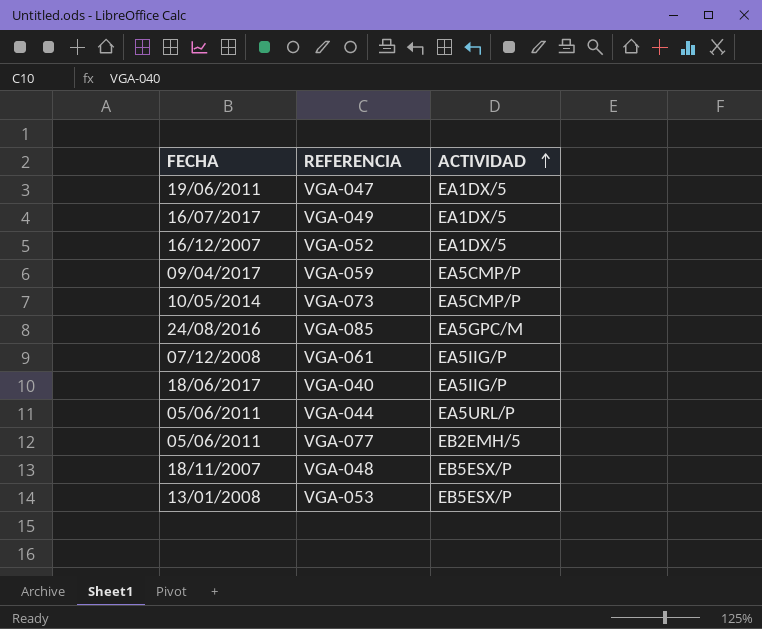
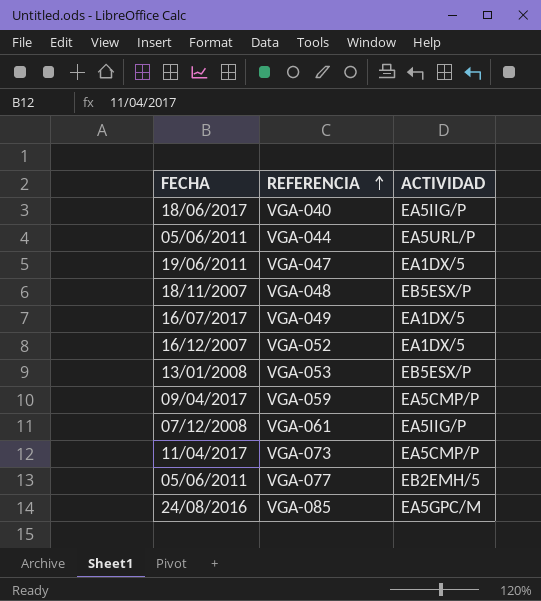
row order: ACTIVIDAD ascending -> REFERENCIA ascending
VGA-073 | FECHA: 10/05/2014 -> 11/04/2017

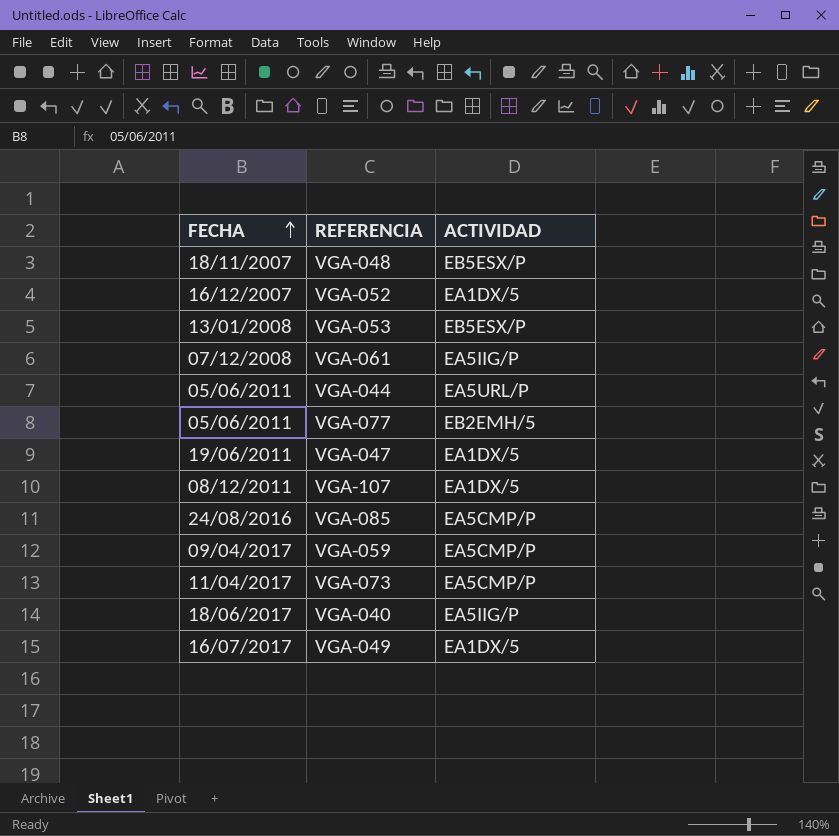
row order: REFERENCIA ascending -> FECHA ascending
row VGA-107: none -> 08/12/2011 | EA1DX/5
VGA-085 | ACTIVIDAD: EA5GPC/M -> EA5CMP/P

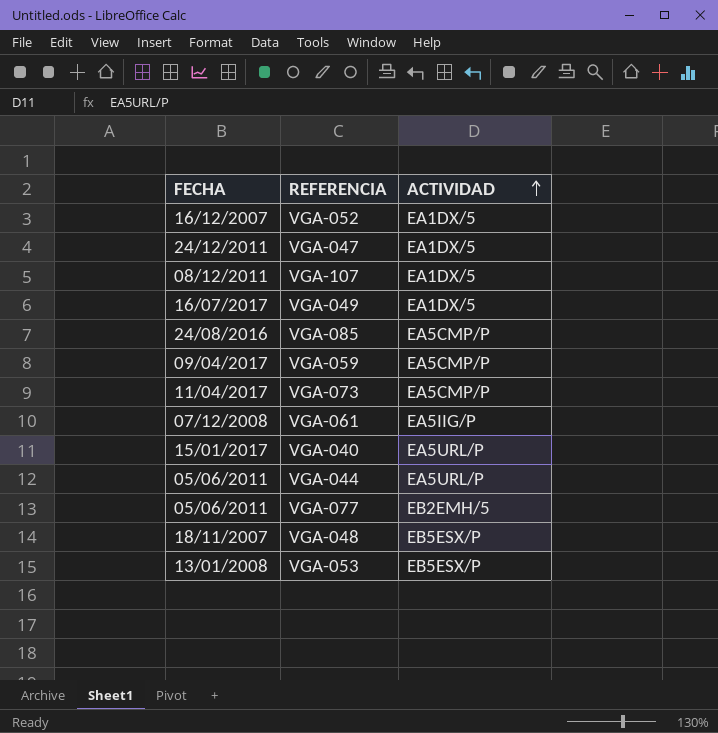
row order: FECHA ascending -> ACTIVIDAD ascending
VGA-047 | FECHA: 19/06/2011 -> 24/12/2011
VGA-040 | FECHA: 18/06/2017 -> 15/01/2017
VGA-040 | ACTIVIDAD: EA5IIG/P -> EA5URL/P

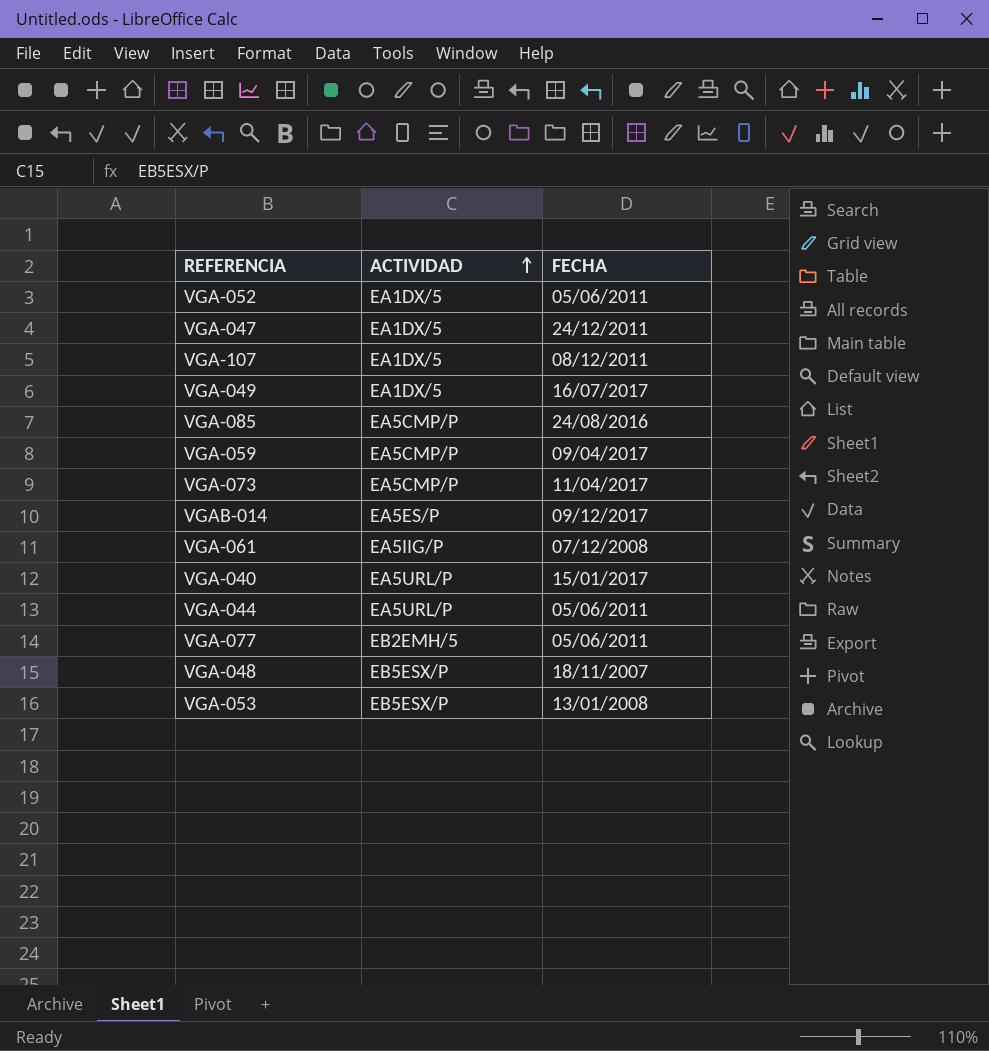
column FECHA | position: 1 -> 3
VGA-052 | FECHA: 16/12/2007 -> 05/06/2011
row VGAB-014: none -> EA5ES/P | 09/12/2017

